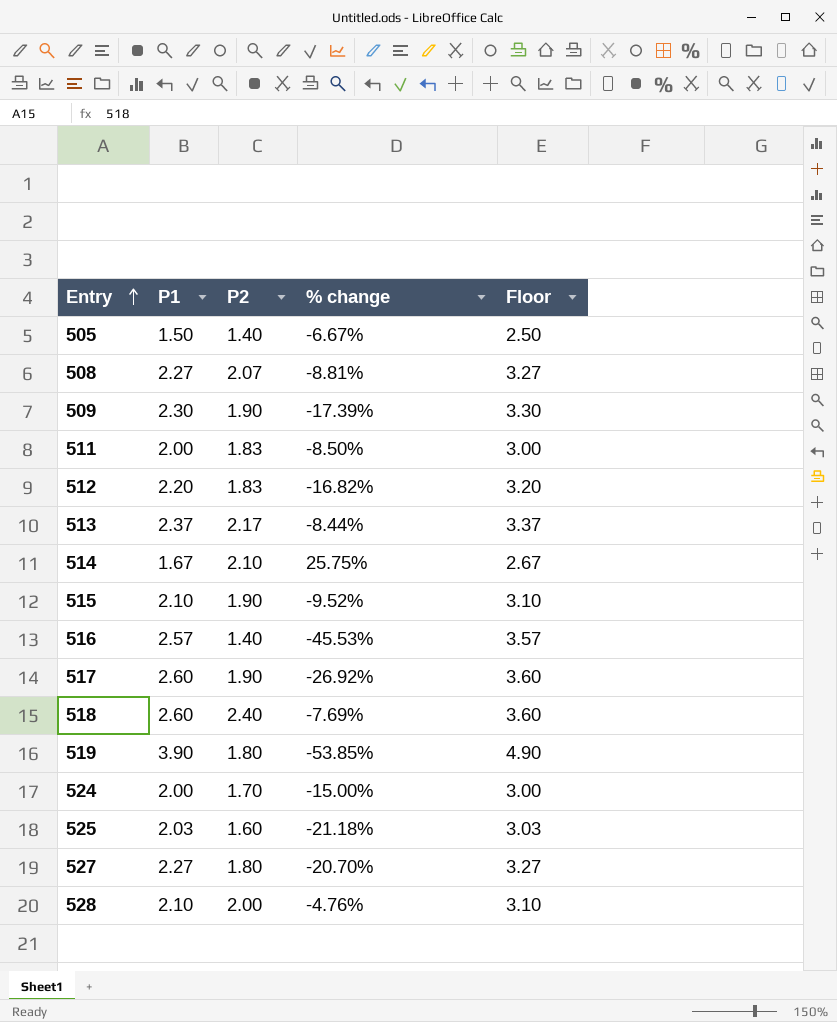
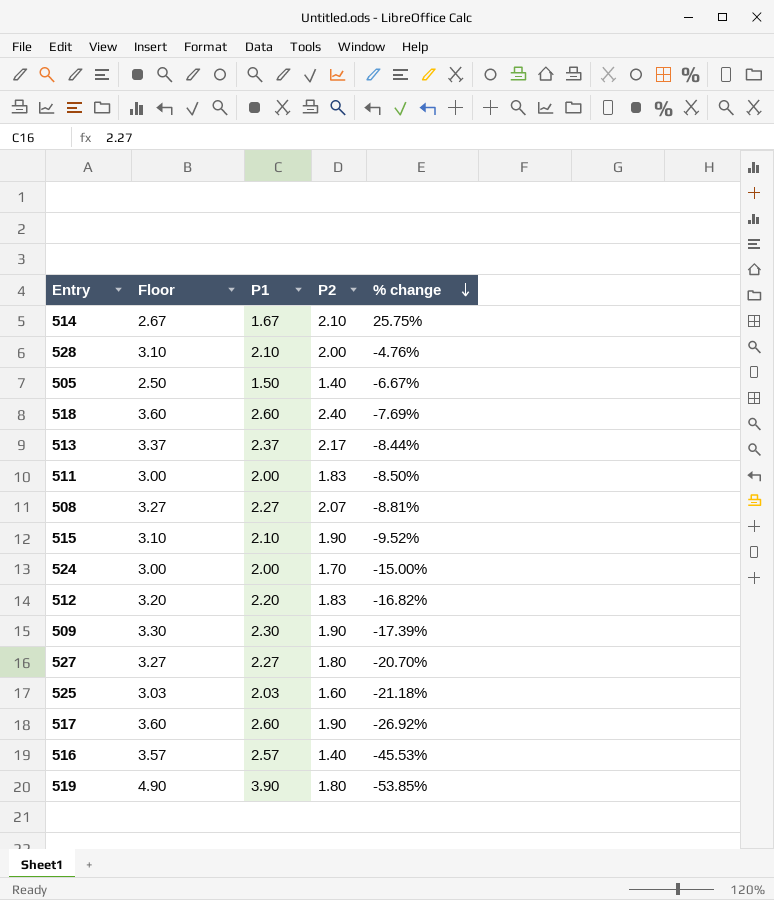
row order: Entry ascending -> % change descending
column Floor | position: 5 -> 2

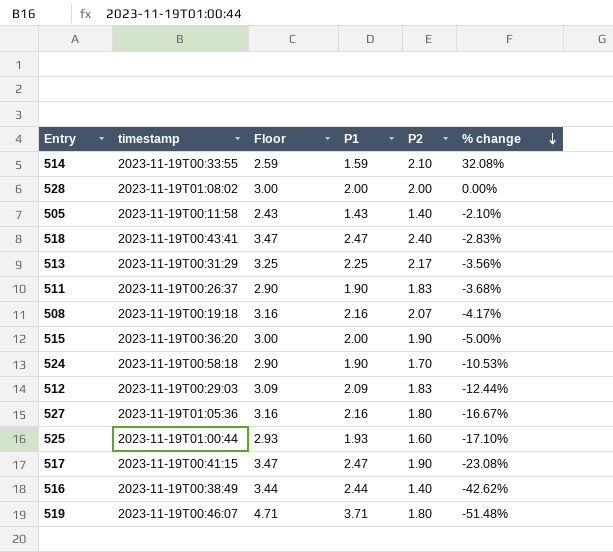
column timestamp | position: none -> 2
row 509: 3.30 | 2.30 | 1.90 | -17.39% -> none
514 | Floor: 2.67 -> 2.59
514 | P1: 1.67 -> 1.59
514 | % change: 25.75% -> 32.08%
528 | Floor: 3.10 -> 3.00
528 | P1: 2.10 -> 2.00
528 | % change: -4.76% -> 0.00%
505 | Floor: 2.50 -> 2.43
505 | P1: 1.50 -> 1.43
505 | % change: -6.67% -> -2.10%
518 | Floor: 3.60 -> 3.47
518 | P1: 2.60 -> 2.47
518 | % change: -7.69% -> -2.83%
513 | Floor: 3.37 -> 3.25
513 | P1: 2.37 -> 2.25
513 | % change: -8.44% -> -3.56%
511 | Floor: 3.00 -> 2.90
511 | P1: 2.00 -> 1.90
511 | % change: -8.50% -> -3.68%
508 | Floor: 3.27 -> 3.16
508 | P1: 2.27 -> 2.16
508 | % change: -8.81% -> -4.17%
515 | Floor: 3.10 -> 3.00
515 | P1: 2.10 -> 2.00
515 | % change: -9.52% -> -5.00%
524 | Floor: 3.00 -> 2.90
524 | P1: 2.00 -> 1.90
524 | % change: -15.00% -> -10.53%
512 | Floor: 3.20 -> 3.09
512 | P1: 2.20 -> 2.09
512 | % change: -16.82% -> -12.44%
527 | Floor: 3.27 -> 3.16
527 | P1: 2.27 -> 2.16
527 | % change: -20.70% -> -16.67%
525 | Floor: 3.03 -> 2.93
525 | P1: 2.03 -> 1.93
525 | % change: -21.18% -> -17.10%
517 | Floor: 3.60 -> 3.47
517 | P1: 2.60 -> 2.47
517 | % change: -26.92% -> -23.08%
516 | Floor: 3.57 -> 3.44
516 | P1: 2.57 -> 2.44
516 | % change: -45.53% -> -42.62%
519 | Floor: 4.90 -> 4.71
519 | P1: 3.90 -> 3.71
519 | % change: -53.85% -> -51.48%

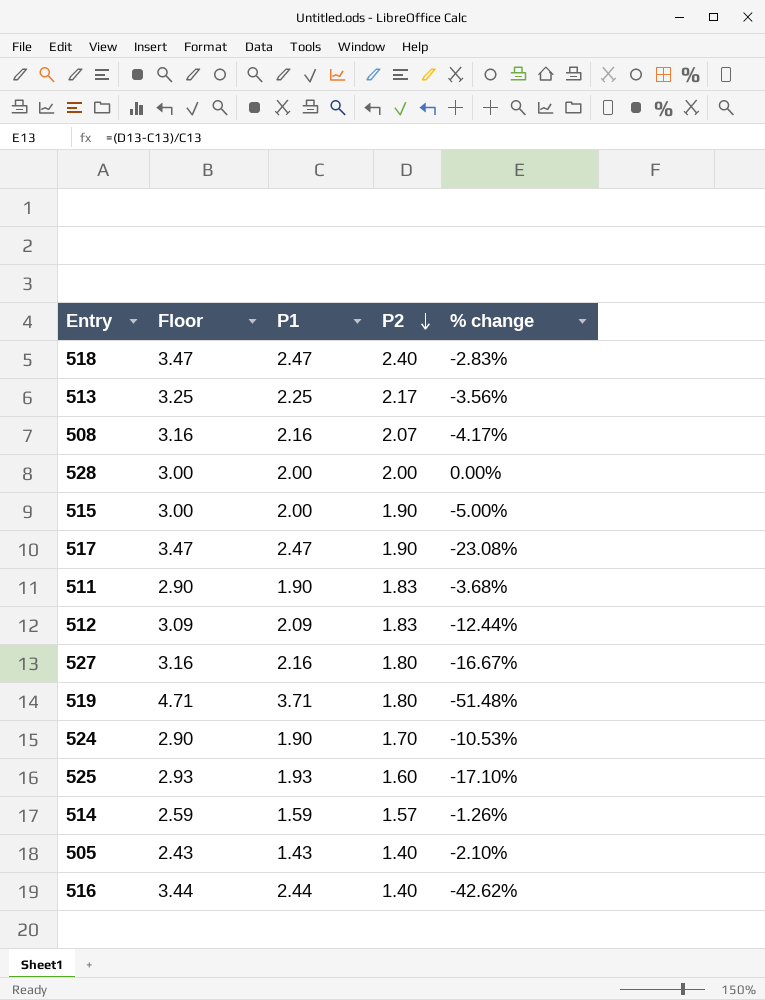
row order: % change descending -> P2 descending
column timestamp | position: 2 -> none
514 | P2: 2.10 -> 1.57
514 | % change: 32.08% -> -1.26%

